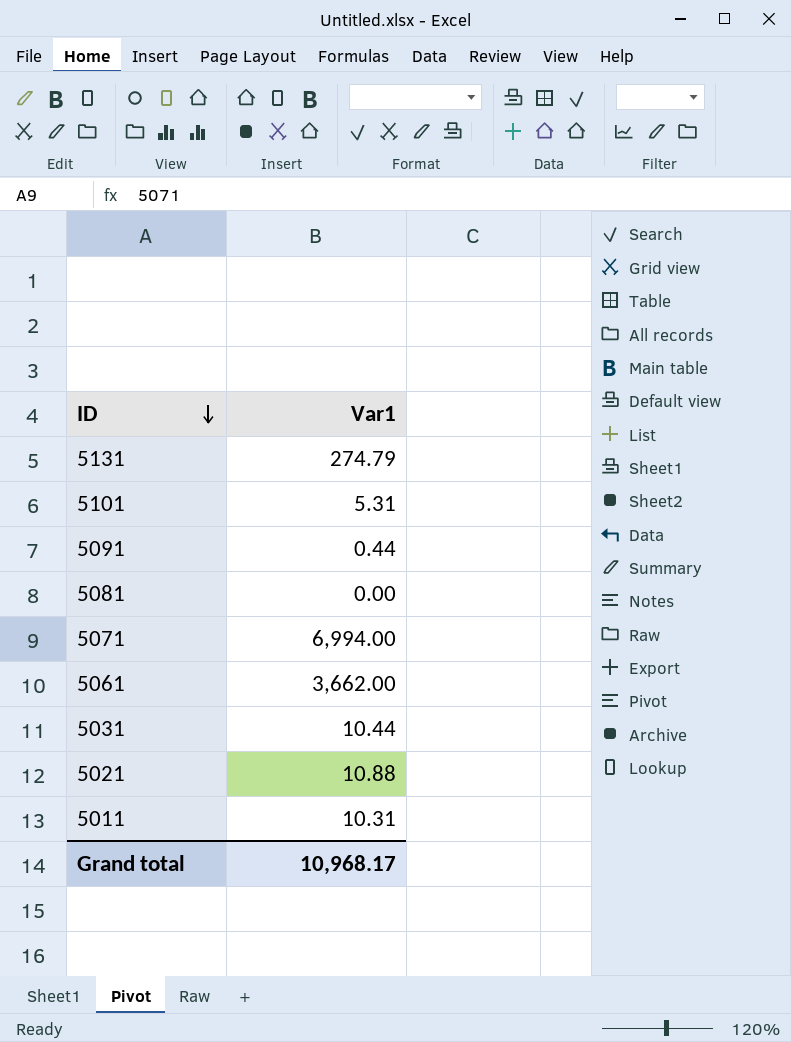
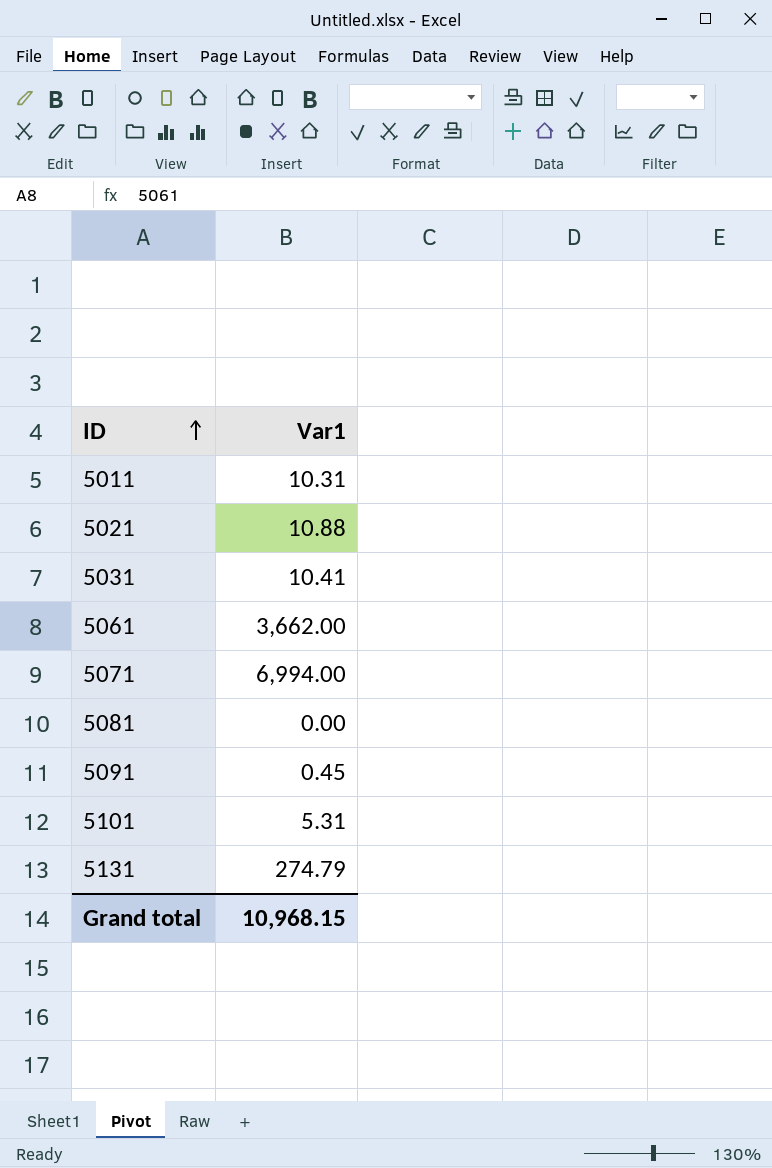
row order: ID descending -> ID ascending
5031 | Var1: 10.44 -> 10.41
5091 | Var1: 0.44 -> 0.45
Grand total | Var1: 10,968.17 -> 10,968.15

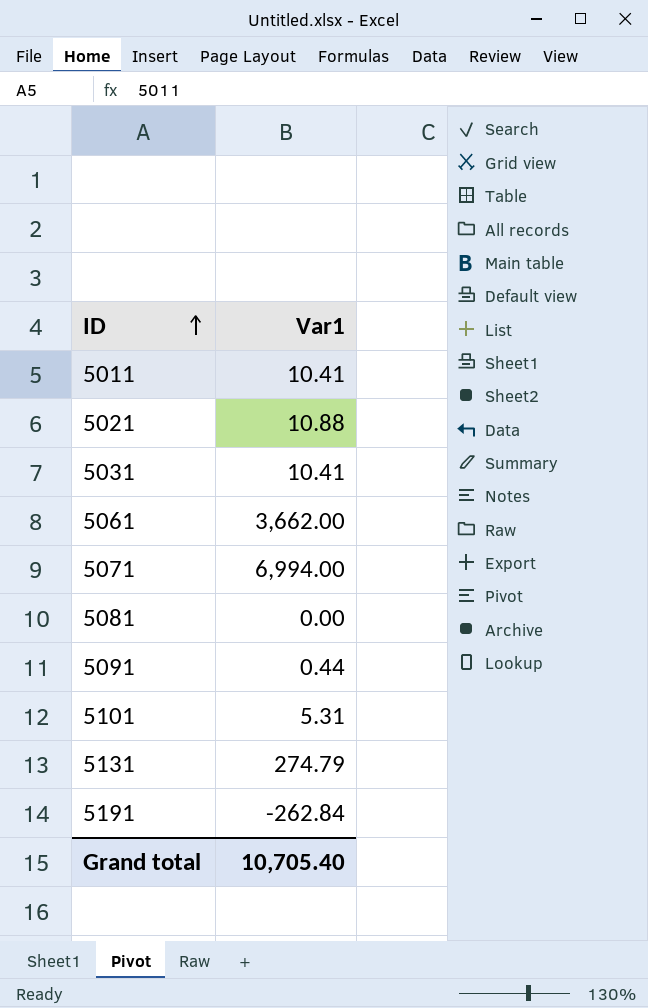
5011 | Var1: 10.31 -> 10.41
5091 | Var1: 0.45 -> 0.44
row 5191: none -> -262.84
Grand total | Var1: 10,968.15 -> 10,705.40

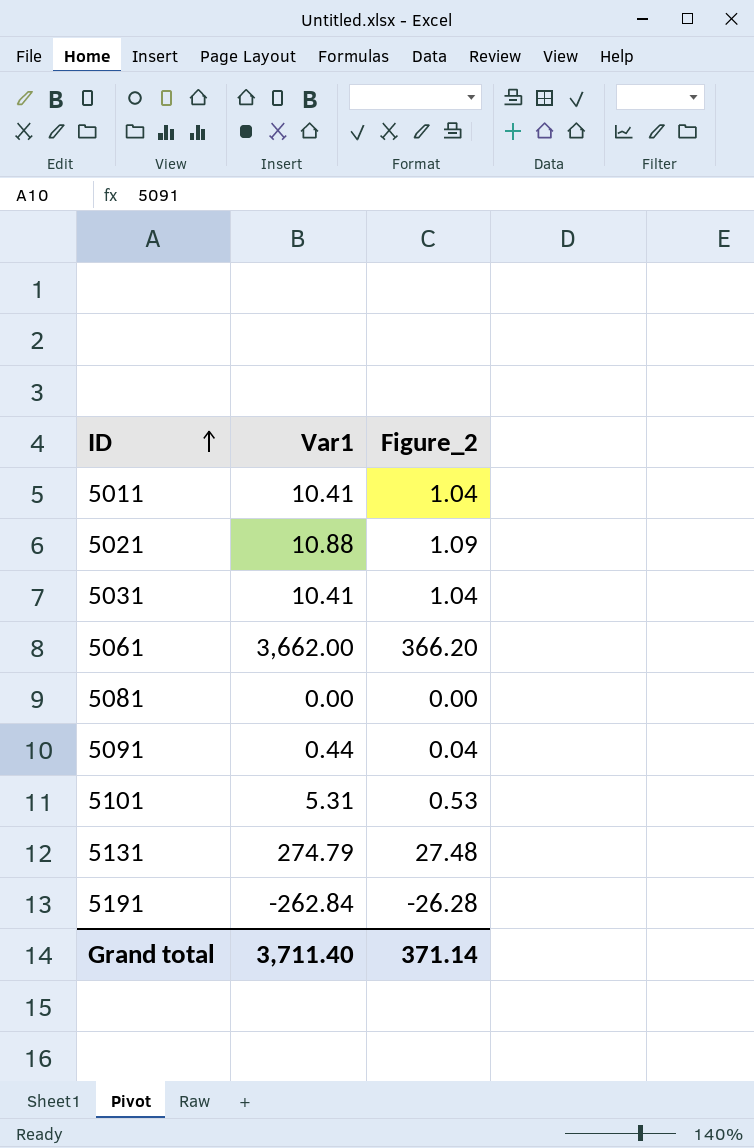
column Figure_2 | formula: none -> [Var1] * 0.1
row 5071: 6,994.00 -> none
Grand total | Var1: 10,705.40 -> 3,711.40

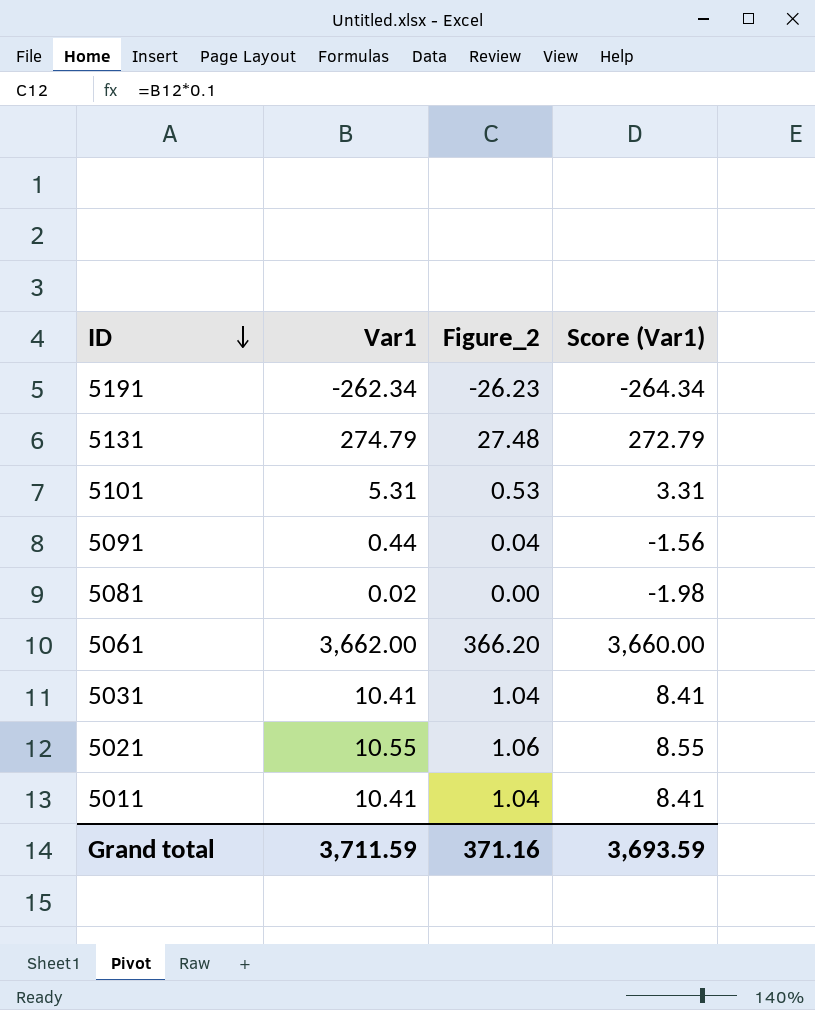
row order: ID ascending -> ID descending
column Score (Var1) | formula: none -> [Var1] - 2
5191 | Var1: -262.84 -> -262.34
5191 | Figure_2: -26.28 -> -26.23
5081 | Var1: 0.00 -> 0.02
5021 | Var1: 10.88 -> 10.55
5021 | Figure_2: 1.09 -> 1.06
Grand total | Var1: 3,711.40 -> 3,711.59
Grand total | Figure_2: 371.14 -> 371.16

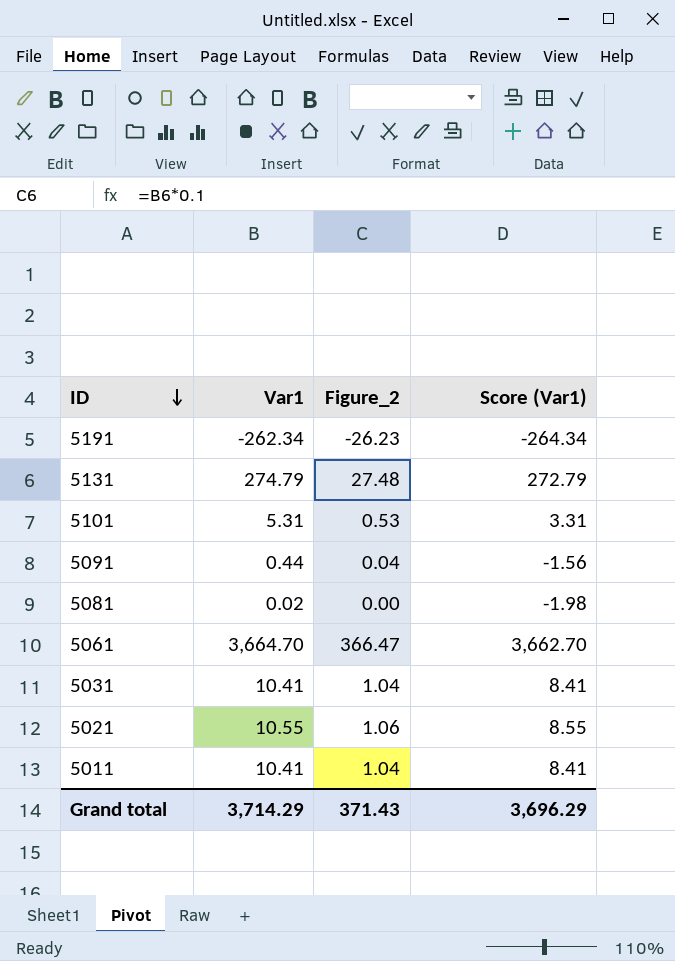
5061 | Var1: 3,662.00 -> 3,664.70
5061 | Figure_2: 366.20 -> 366.47
5061 | Score (Var1): 3,660.00 -> 3,662.70
Grand total | Var1: 3,711.59 -> 3,714.29
Grand total | Figure_2: 371.16 -> 371.43
Grand total | Score (Var1): 3,693.59 -> 3,696.29

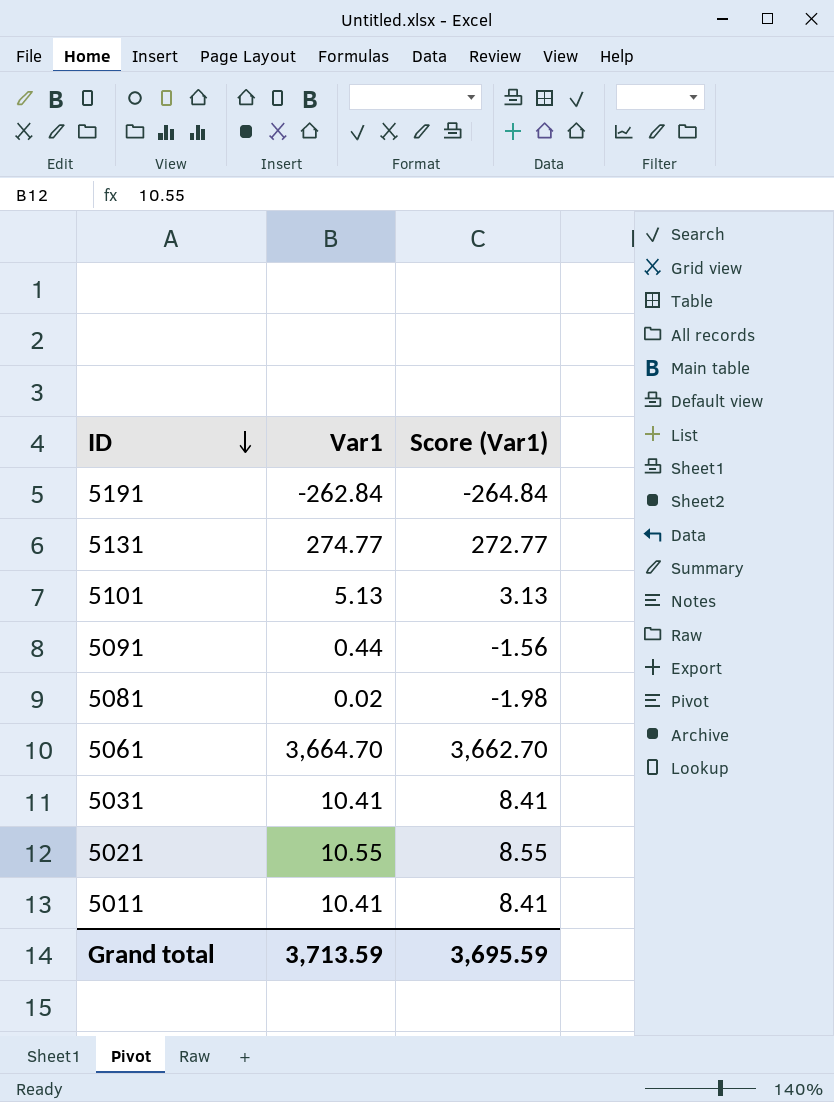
column Figure_2 | formula: [Var1] * 0.1 -> none
5191 | Var1: -262.34 -> -262.84
5191 | Score (Var1): -264.34 -> -264.84
5131 | Var1: 274.79 -> 274.77
5131 | Score (Var1): 272.79 -> 272.77
5101 | Var1: 5.31 -> 5.13
5101 | Score (Var1): 3.31 -> 3.13
Grand total | Var1: 3,714.29 -> 3,713.59
Grand total | Score (Var1): 3,696.29 -> 3,695.59

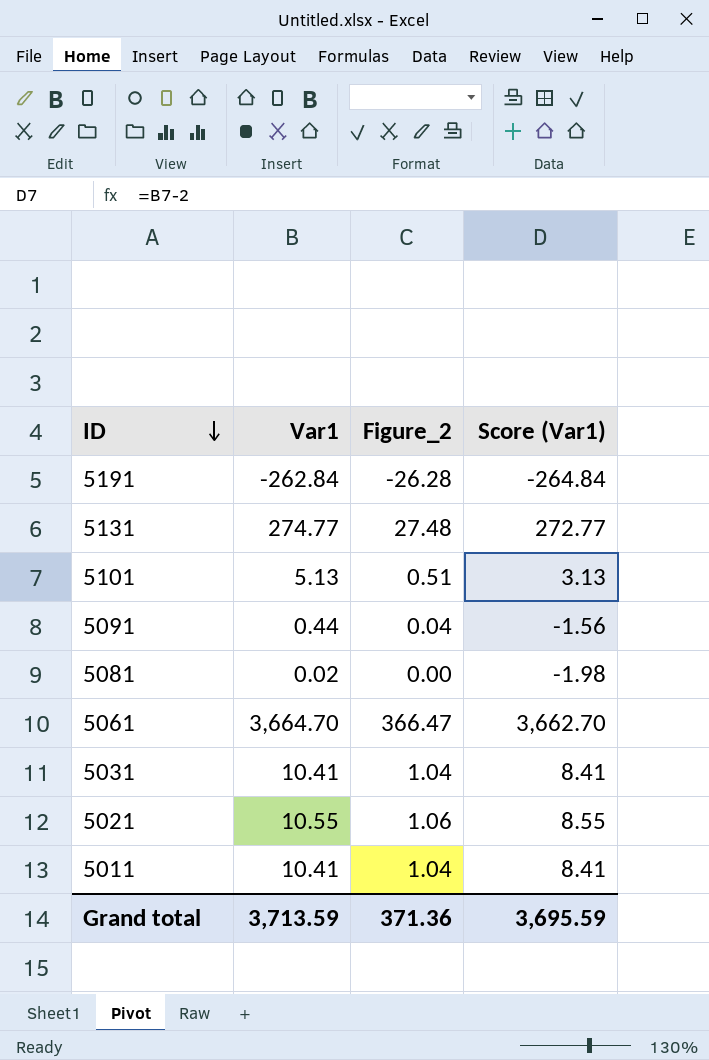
column Figure_2 | formula: none -> [Var1] * 0.1

